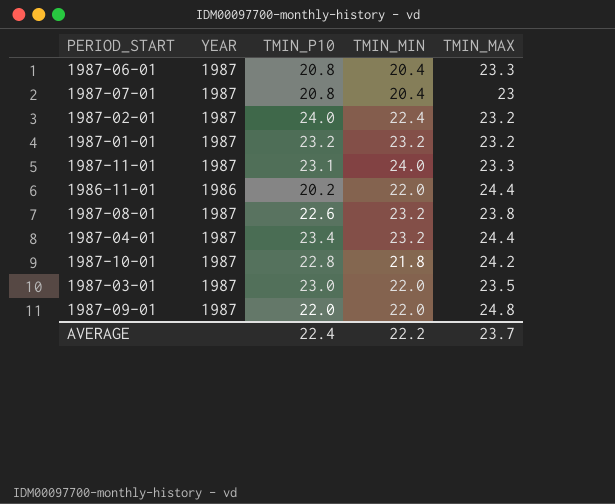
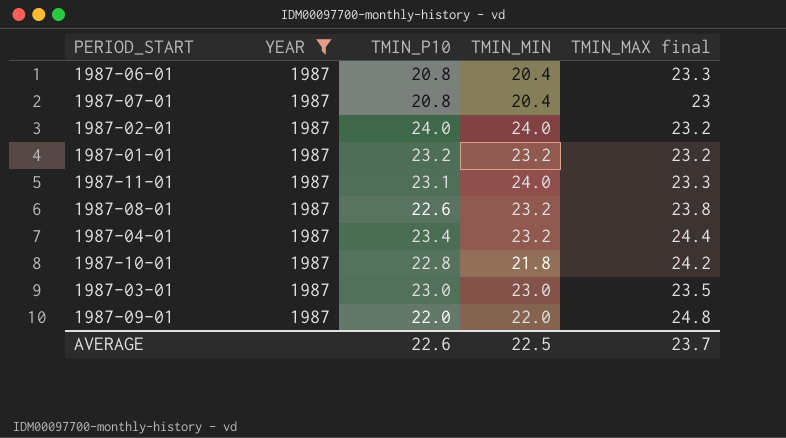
filter: none -> YEAR = 1987
column name: TMIN_MAX -> TMIN_MAX final
1987-02-01 | TMIN_MIN: 22.4 -> 24.0
1987-03-01 | TMIN_MIN: 22.0 -> 23.0
AVERAGE | TMIN_P10: 22.4 -> 22.6
AVERAGE | TMIN_MIN: 22.2 -> 22.5

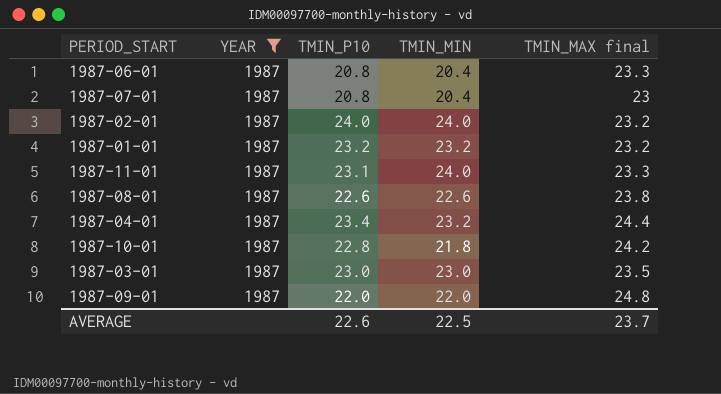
1987-08-01 | TMIN_MIN: 23.2 -> 22.6

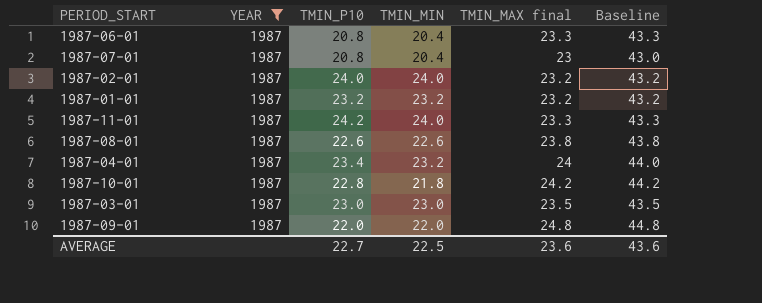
column Baseline | formula: none -> [TMIN_MAX final] + 20
1987-11-01 | TMIN_P10: 23.1 -> 24.2
1987-04-01 | TMIN_MAX final: 24.4 -> 24
AVERAGE | TMIN_P10: 22.6 -> 22.7
AVERAGE | TMIN_MAX final: 23.7 -> 23.6

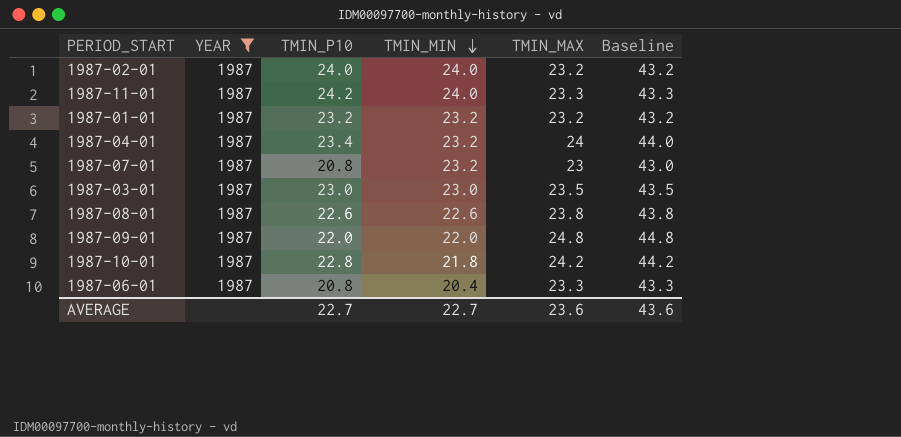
row order: none -> TMIN_MIN descending
column name: TMIN_MAX final -> TMIN_MAX
1987-07-01 | TMIN_MIN: 20.4 -> 23.2
AVERAGE | TMIN_MIN: 22.5 -> 22.7

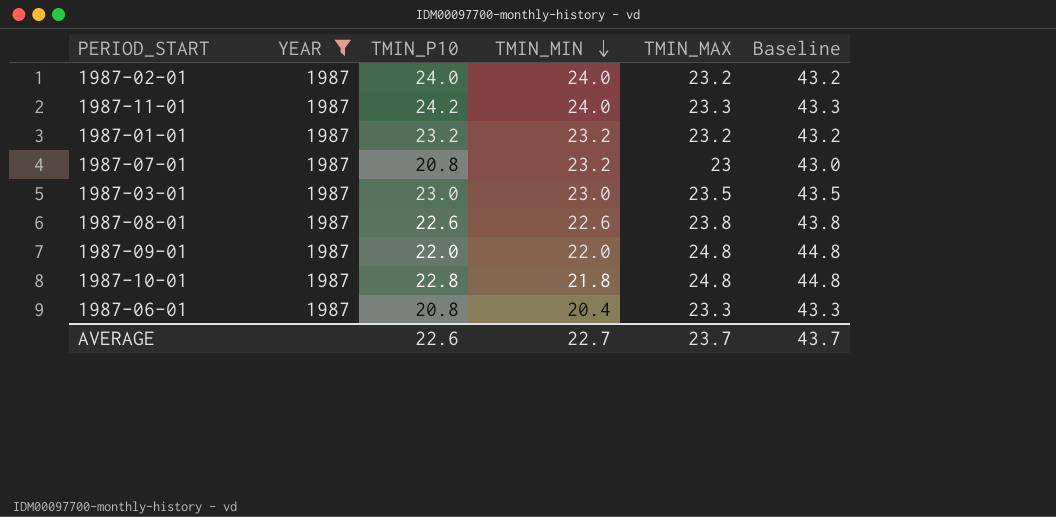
row 1987-04-01: 1987 | 23.4 | 23.2 | 24 | 44.0 -> none
1987-10-01 | TMIN_MAX: 24.2 -> 24.8
1987-10-01 | Baseline: 44.2 -> 44.8
AVERAGE | TMIN_P10: 22.7 -> 22.6
AVERAGE | TMIN_MAX: 23.6 -> 23.7
AVERAGE | Baseline: 43.6 -> 43.7

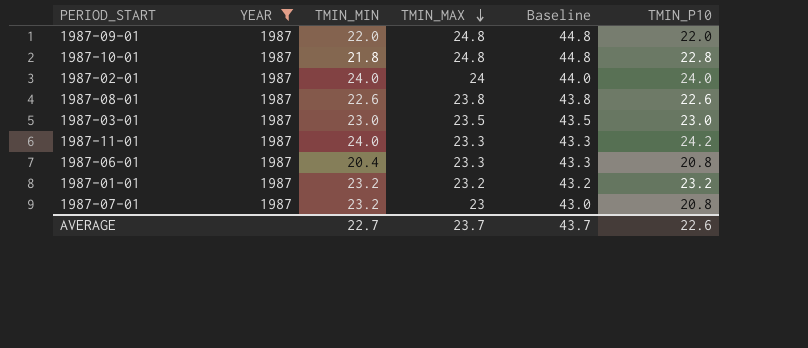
row order: TMIN_MIN descending -> TMIN_MAX descending
column TMIN_P10 | position: 3 -> 6
1987-02-01 | TMIN_MAX: 23.2 -> 24
1987-02-01 | Baseline: 43.2 -> 44.0

